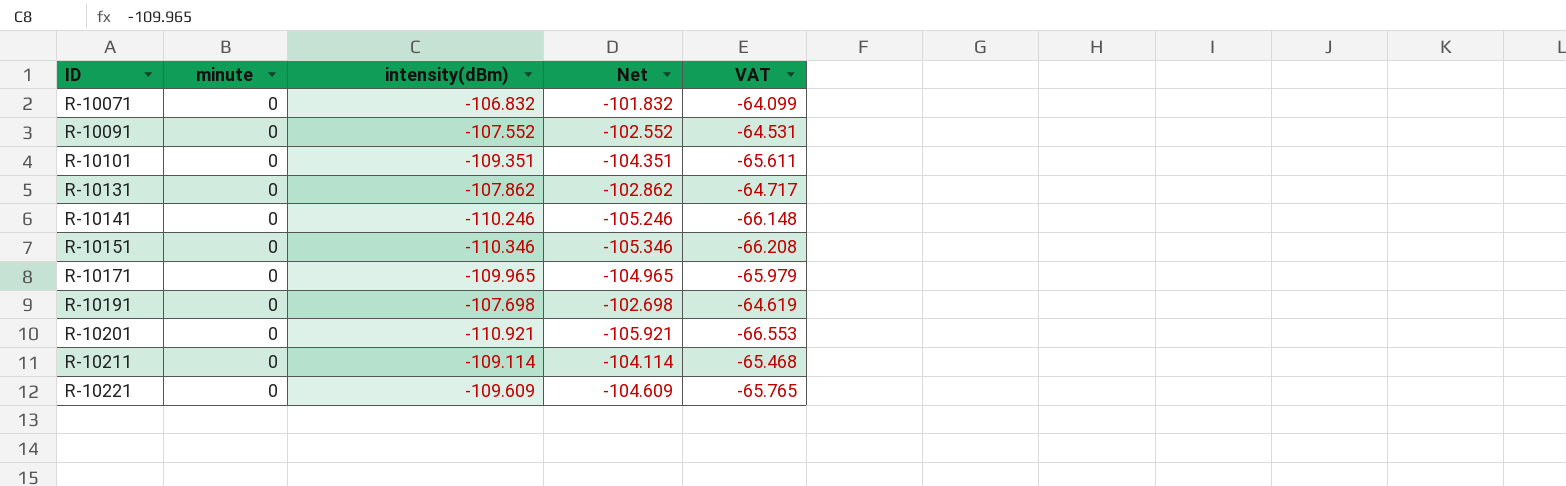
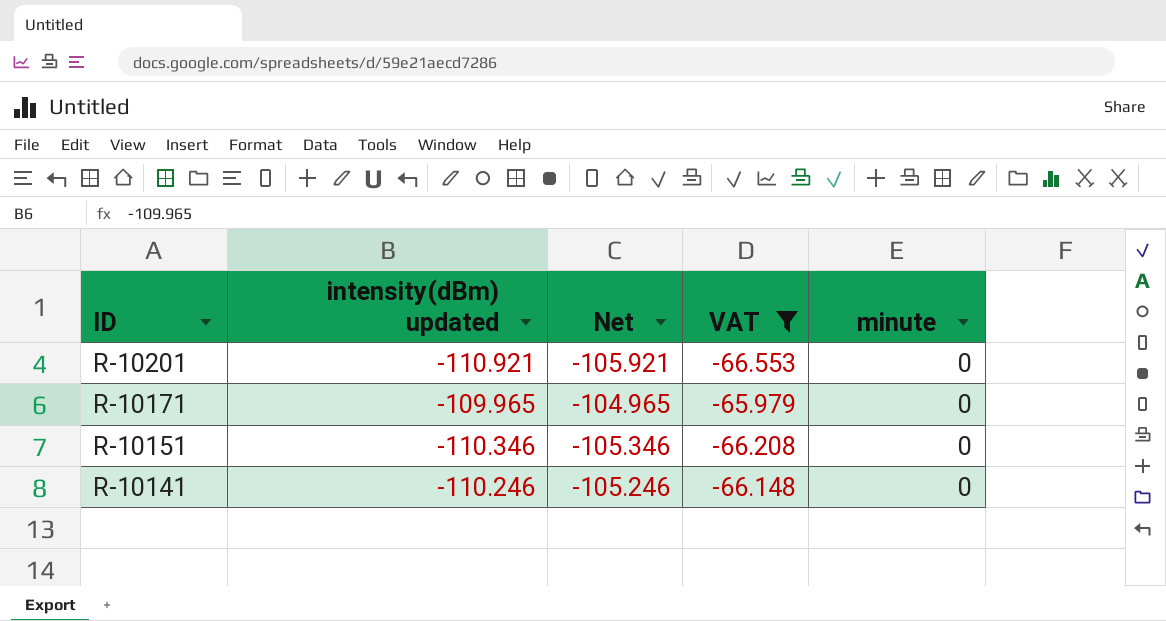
filter: none -> VAT <= -65.979
row order: ID ascending -> ID descending
column name: intensity(dBm) -> intensity(dBm) updated
column minute | position: 2 -> 5

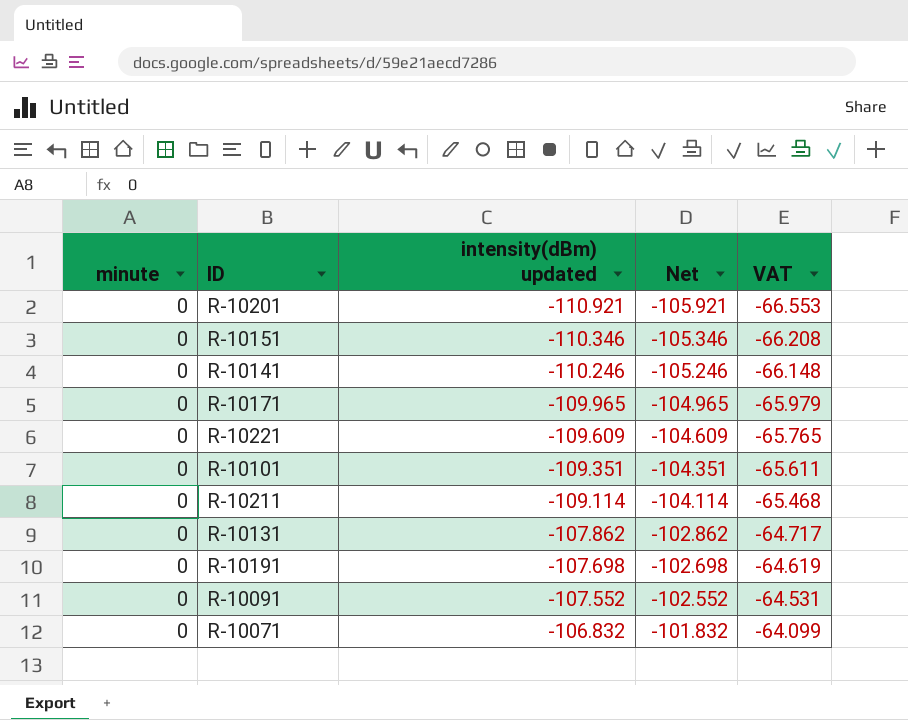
filter: VAT <= -65.979 -> none
row order: ID descending -> intensity(dBm) updated ascending
column minute | position: 5 -> 1

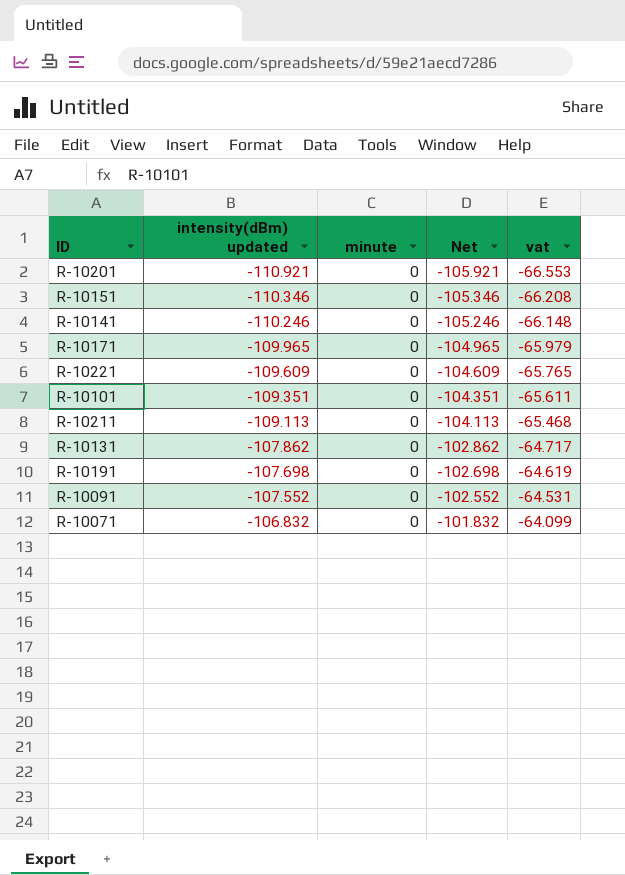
column minute | position: 1 -> 3
column name: VAT -> vat
R-10211 | intensity(dBm) updated: -109.114 -> -109.113
R-10211 | Net: -104.114 -> -104.113

